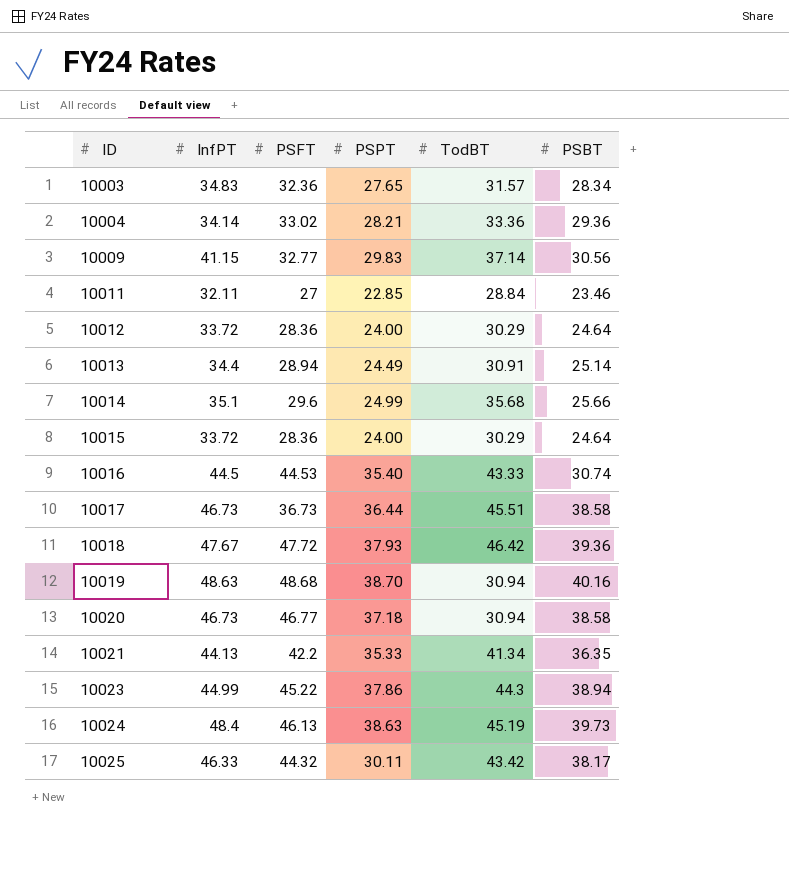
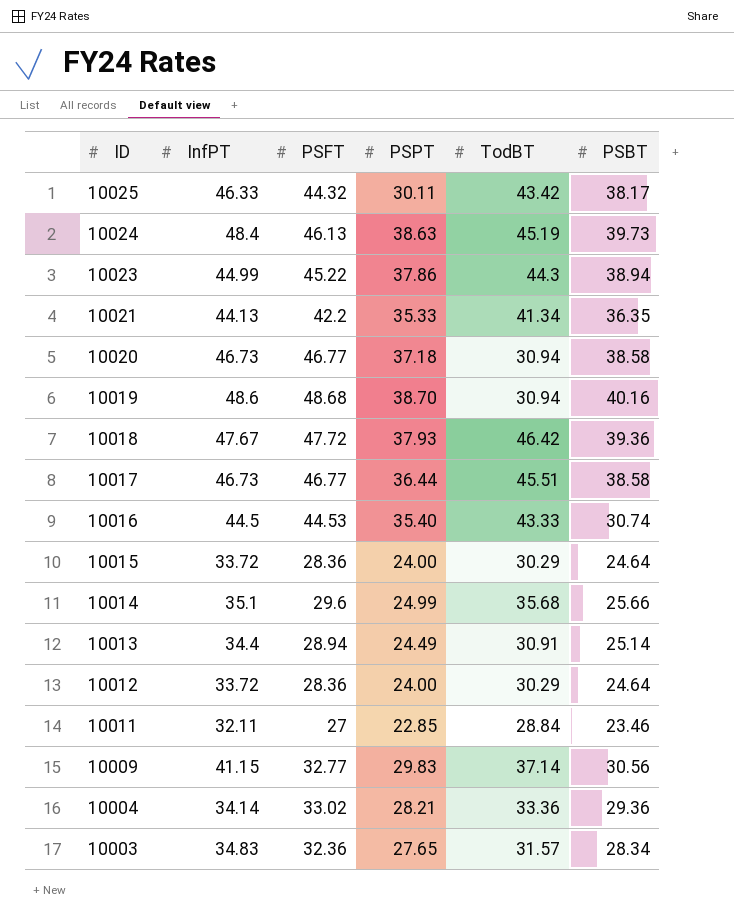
row order: ID ascending -> ID descending
10019 | InfPT: 48.63 -> 48.6
10017 | PSFT: 36.73 -> 46.77

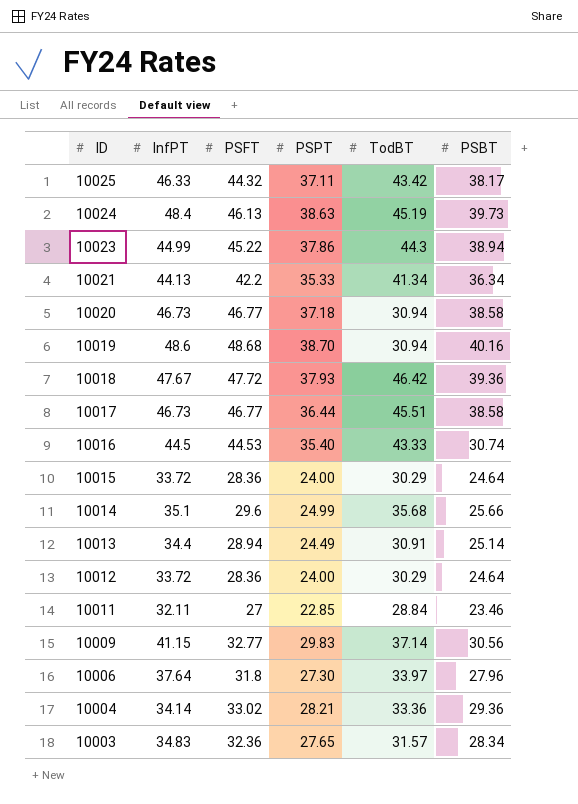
10025 | PSPT: 30.11 -> 37.11
10021 | PSBT: 36.35 -> 36.34
row 10006: none -> 37.64 | 31.8 | 27.30 | 33.97 | 27.96

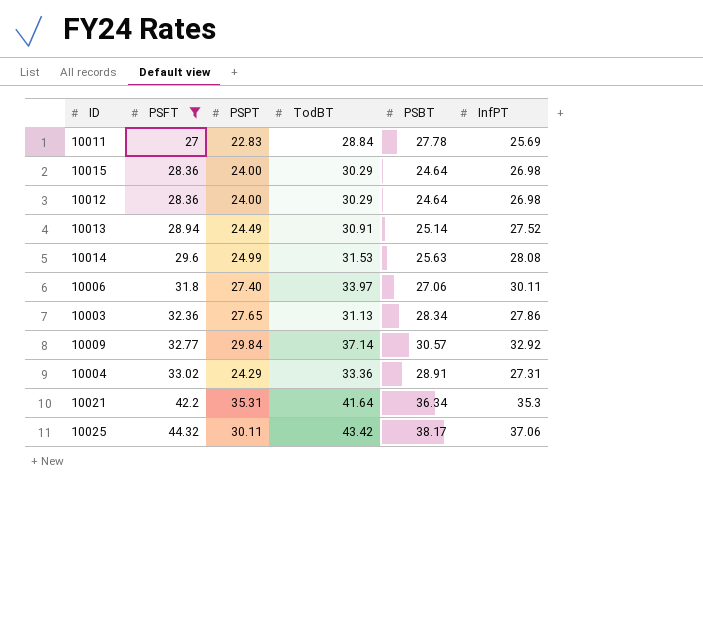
filter: none -> PSFT <= 44.32
row order: ID descending -> PSFT ascending
column InfPT | position: 2 -> 6
10011 | PSPT: 22.85 -> 22.83
10011 | PSBT: 23.46 -> 27.78
10011 | InfPT: 32.11 -> 25.69
10015 | InfPT: 33.72 -> 26.98
10012 | InfPT: 33.72 -> 26.98
10013 | InfPT: 34.4 -> 27.52
10014 | TodBT: 35.68 -> 31.53
10014 | PSBT: 25.66 -> 25.63
10014 | InfPT: 35.1 -> 28.08
10006 | PSPT: 27.30 -> 27.40
10006 | PSBT: 27.96 -> 27.06
10006 | InfPT: 37.64 -> 30.11
10003 | TodBT: 31.57 -> 31.13
10003 | InfPT: 34.83 -> 27.86
10009 | PSPT: 29.83 -> 29.84
10009 | PSBT: 30.56 -> 30.57
10009 | InfPT: 41.15 -> 32.92
10004 | PSPT: 28.21 -> 24.29
10004 | PSBT: 29.36 -> 28.91
10004 | InfPT: 34.14 -> 27.31
10021 | PSPT: 35.33 -> 35.31
10021 | TodBT: 41.34 -> 41.64
10021 | InfPT: 44.13 -> 35.3
10025 | PSPT: 37.11 -> 30.11
10025 | InfPT: 46.33 -> 37.06

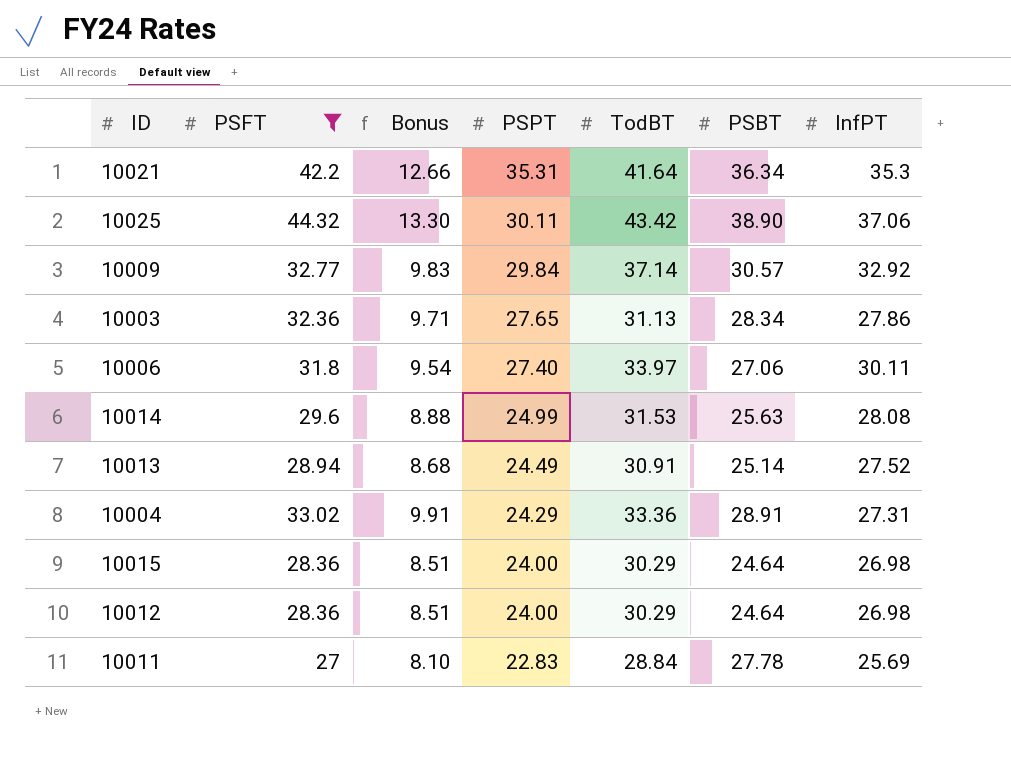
row order: PSFT ascending -> PSPT descending
column Bonus | formula: none -> [PSFT] * 0.3
10025 | PSBT: 38.17 -> 38.90

